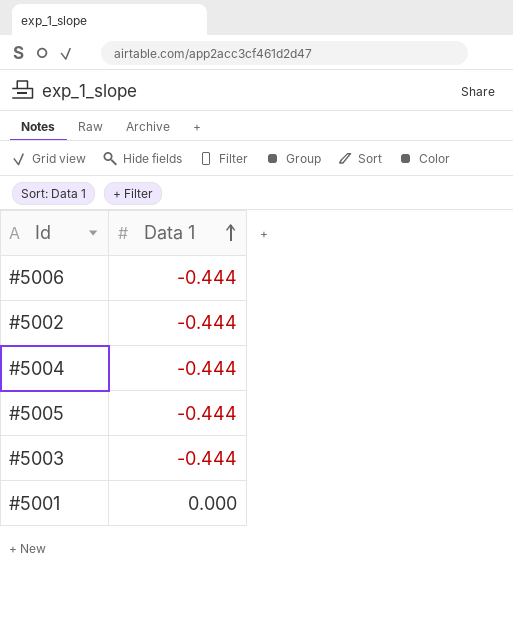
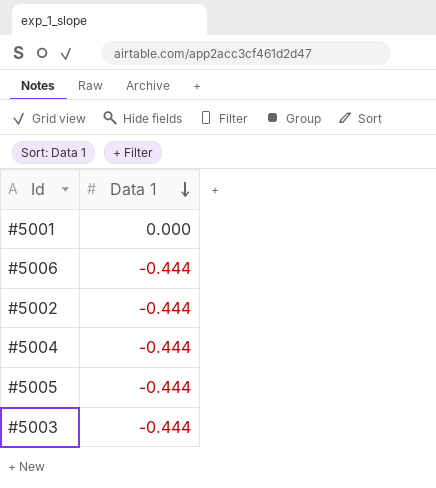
row order: Data 1 ascending -> Data 1 descending

